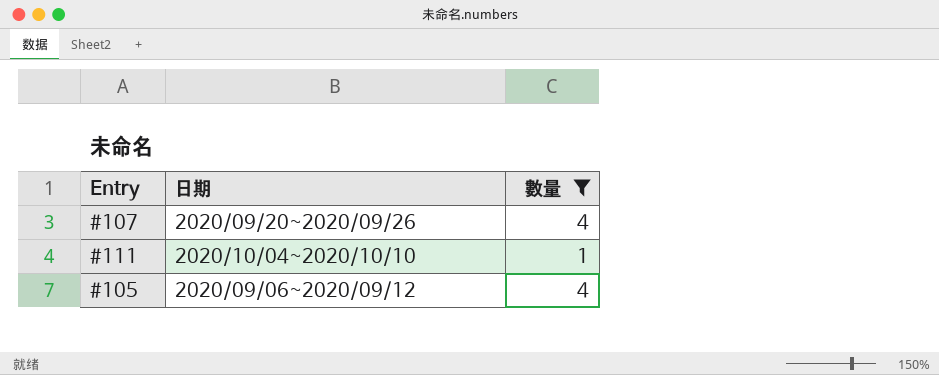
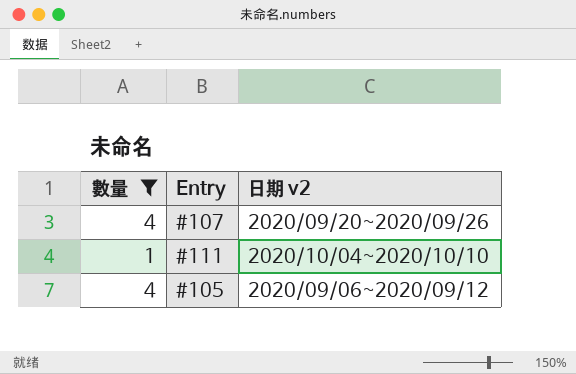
column 數量 | position: 3 -> 1
column name: 日期 -> 日期 v2

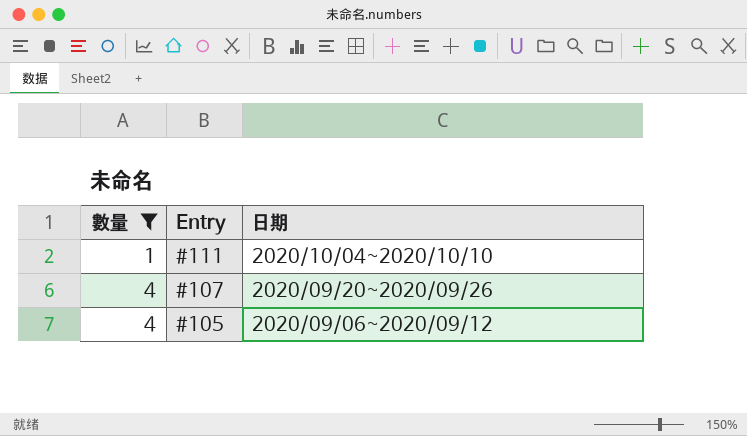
row order: none -> 數量 ascending
column name: 日期 v2 -> 日期

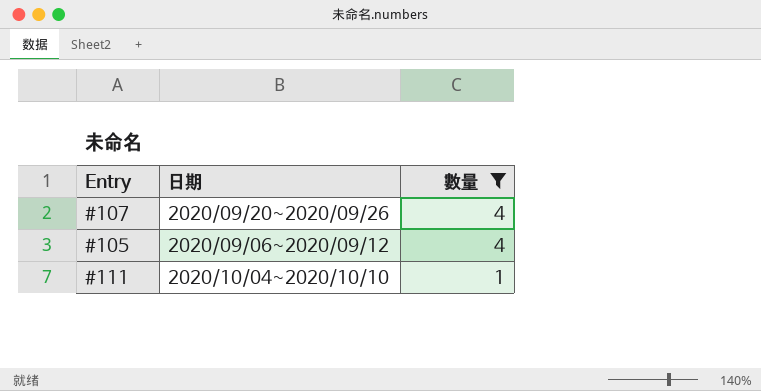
row order: 數量 ascending -> 數量 descending
column 數量 | position: 1 -> 3

